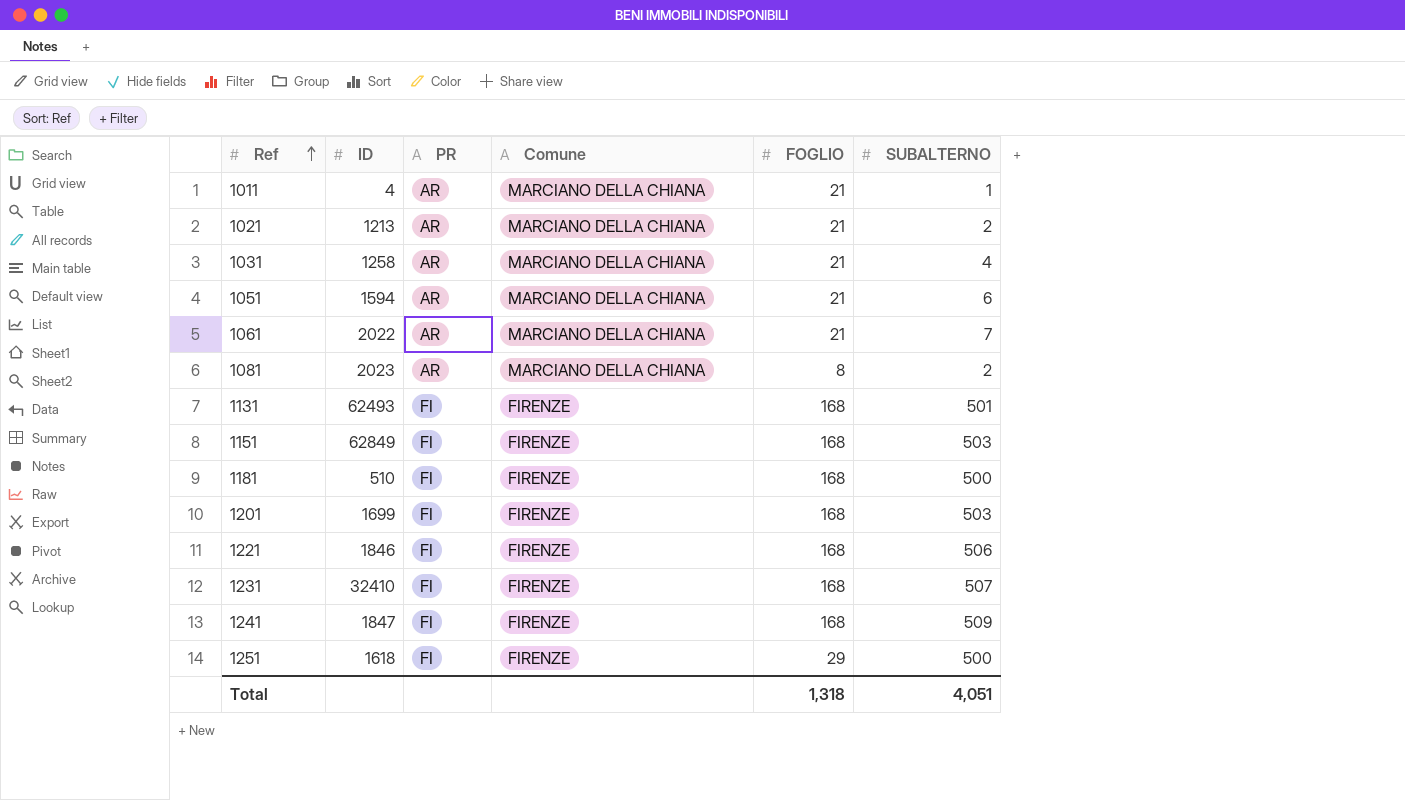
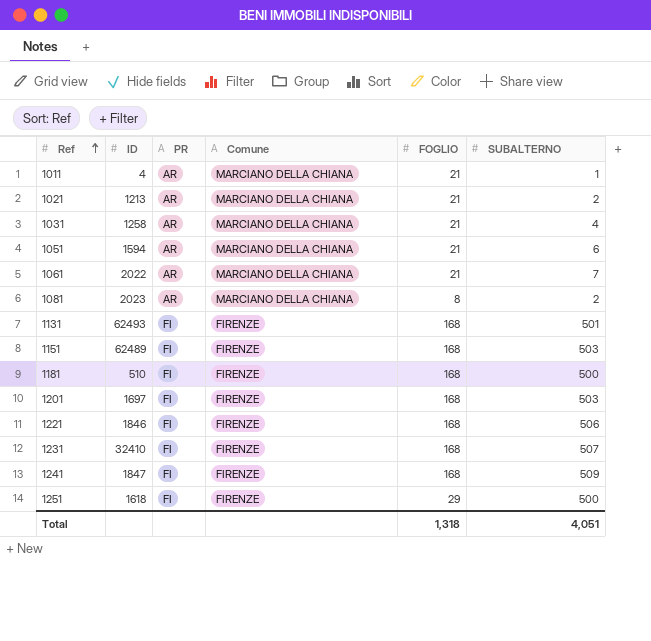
1151 | ID: 62849 -> 62489
1201 | ID: 1699 -> 1697

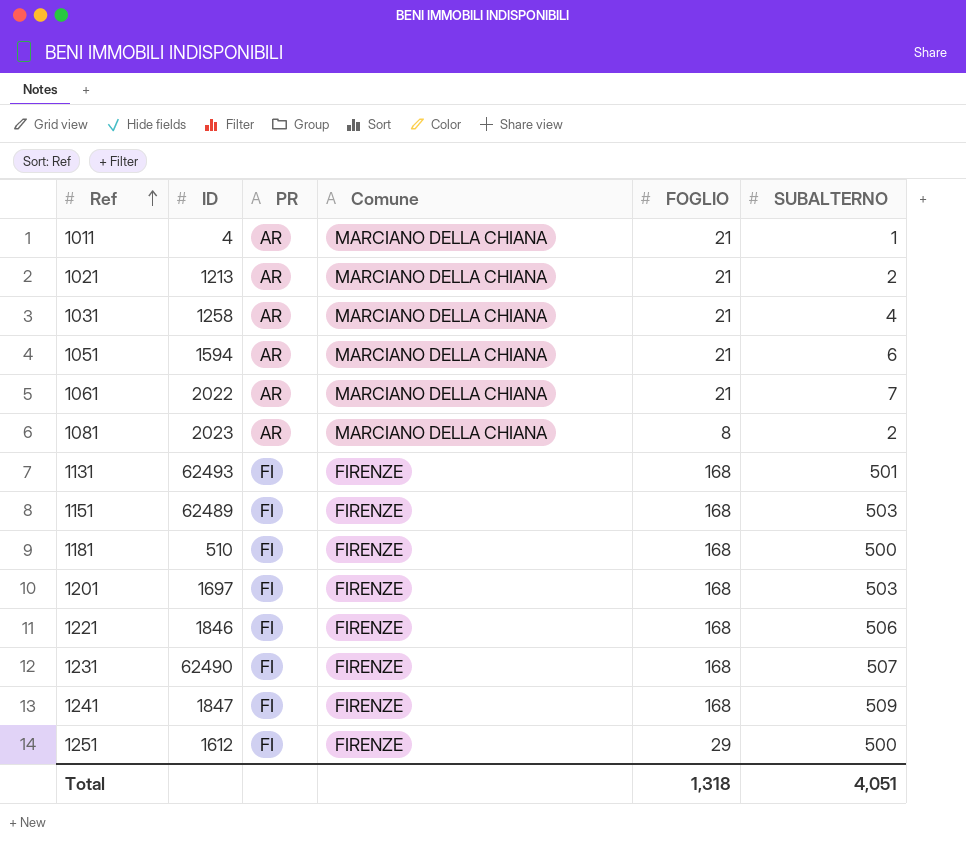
1231 | ID: 32410 -> 62490
1251 | ID: 1618 -> 1612

